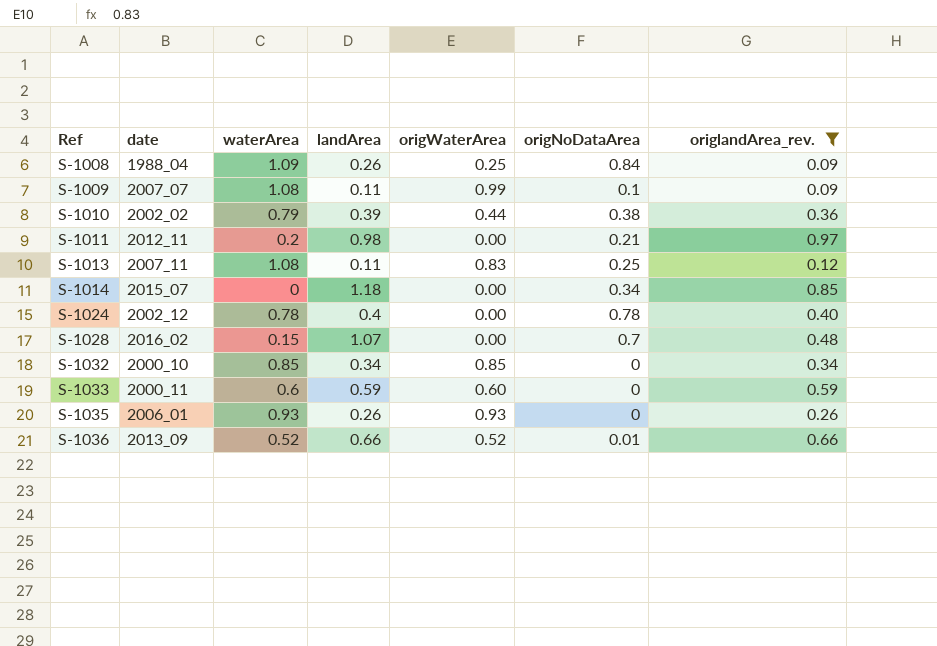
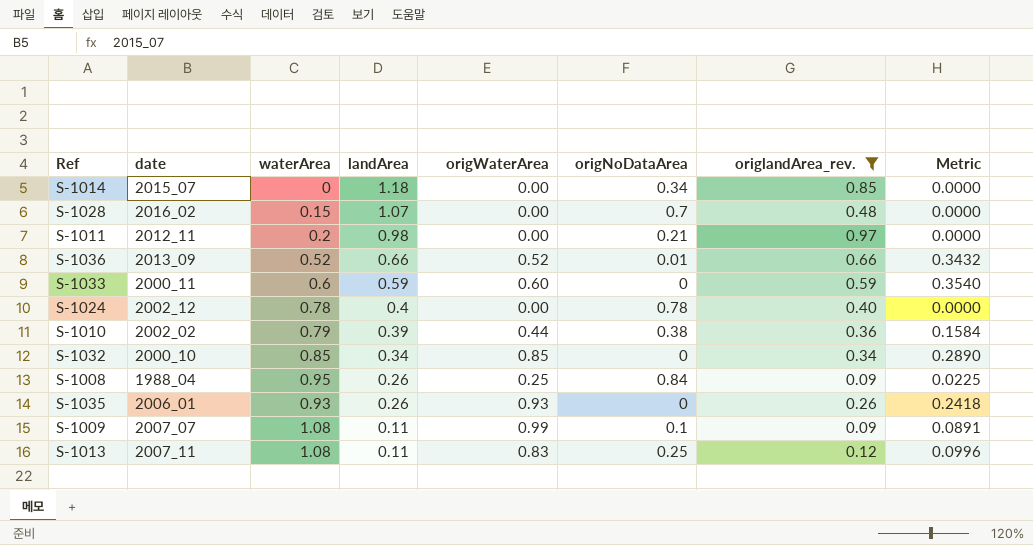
row order: Ref ascending -> landArea descending
column Metric | formula: none -> [origWaterArea] * [origlandArea_rev.]
S-1008 | waterArea: 1.09 -> 0.95

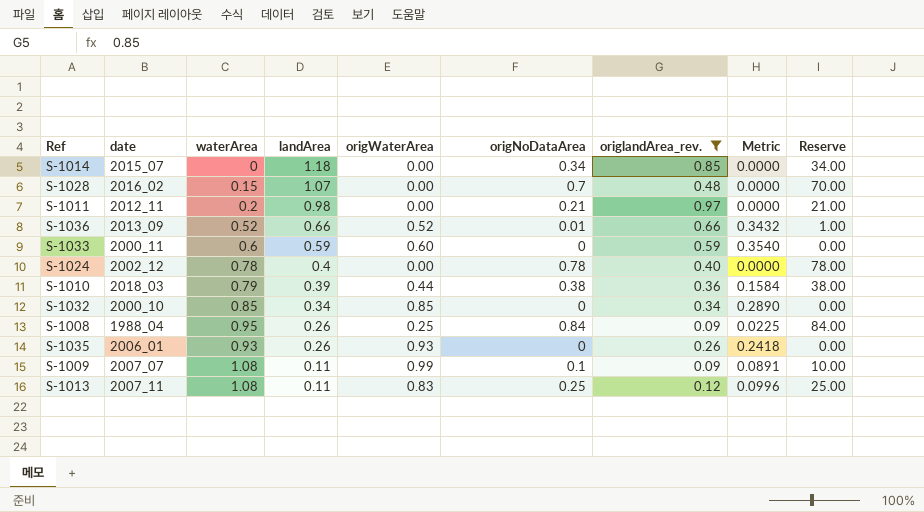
column Reserve | formula: none -> [origNoDataArea] * 100
S-1010 | date: 2002_02 -> 2018_03

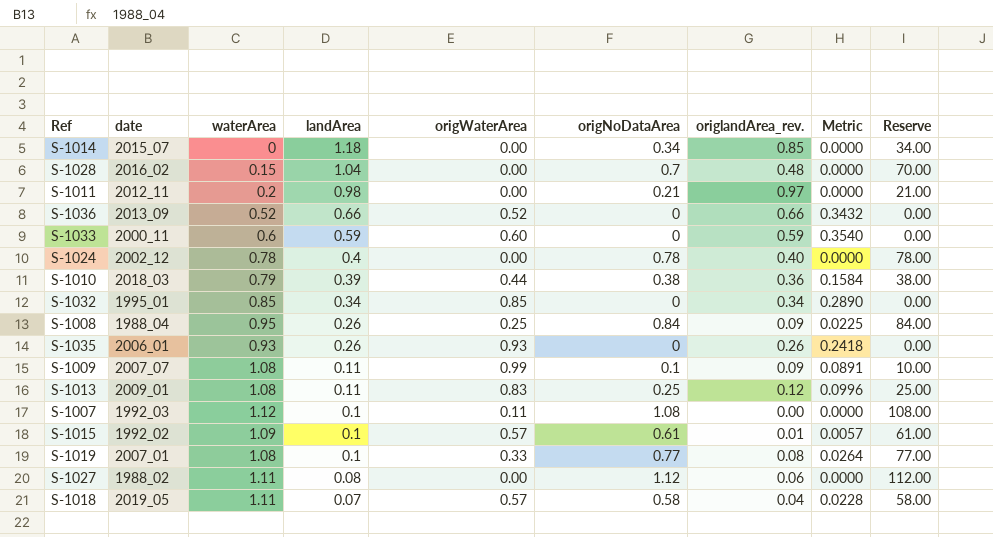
filter: origlandArea_rev. >= 0.09 -> none
S-1028 | landArea: 1.07 -> 1.04
S-1036 | origNoDataArea: 0.01 -> 0
S-1036 | Reserve: 1.00 -> 0.00
S-1032 | date: 2000_10 -> 1995_01
S-1013 | date: 2007_11 -> 2009_01

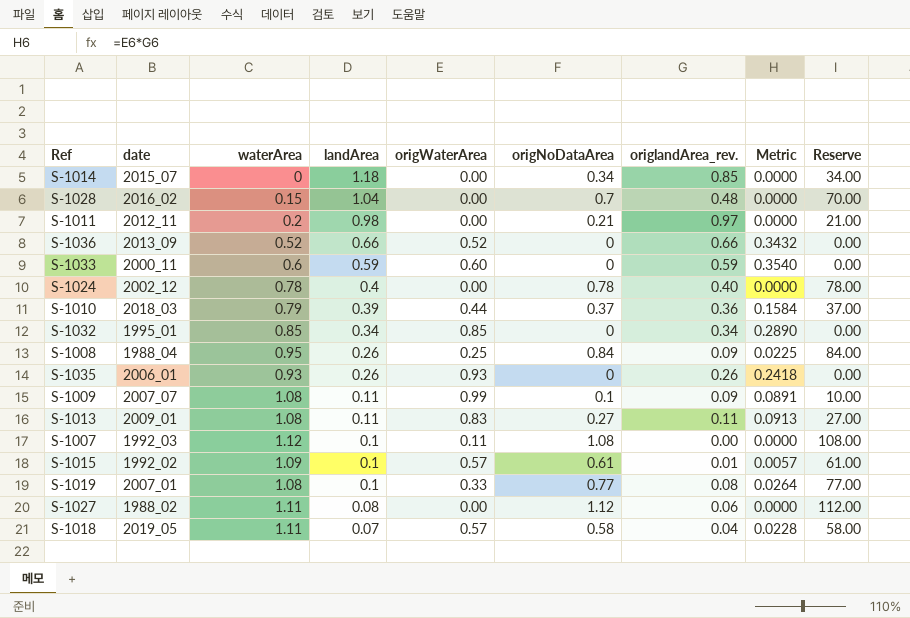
S-1010 | origNoDataArea: 0.38 -> 0.37
S-1010 | Reserve: 38.00 -> 37.00
S-1013 | origNoDataArea: 0.25 -> 0.27
S-1013 | origlandArea_rev.: 0.12 -> 0.11
S-1013 | Metric: 0.0996 -> 0.0913
S-1013 | Reserve: 25.00 -> 27.00

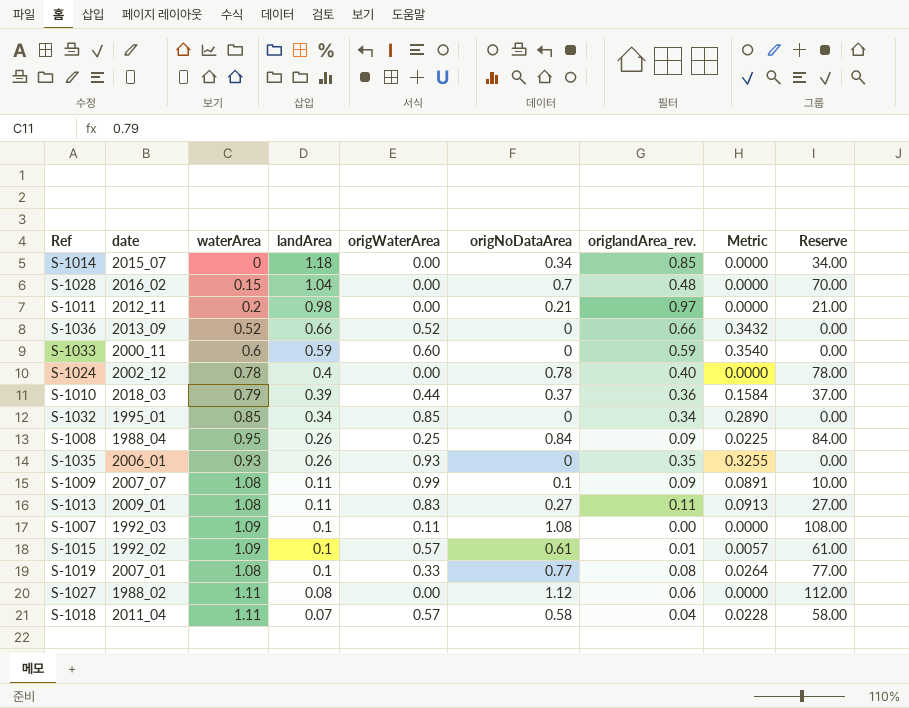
S-1035 | origlandArea_rev.: 0.26 -> 0.35
S-1035 | Metric: 0.2418 -> 0.3255
S-1007 | waterArea: 1.12 -> 1.09
S-1018 | date: 2019_05 -> 2011_04

